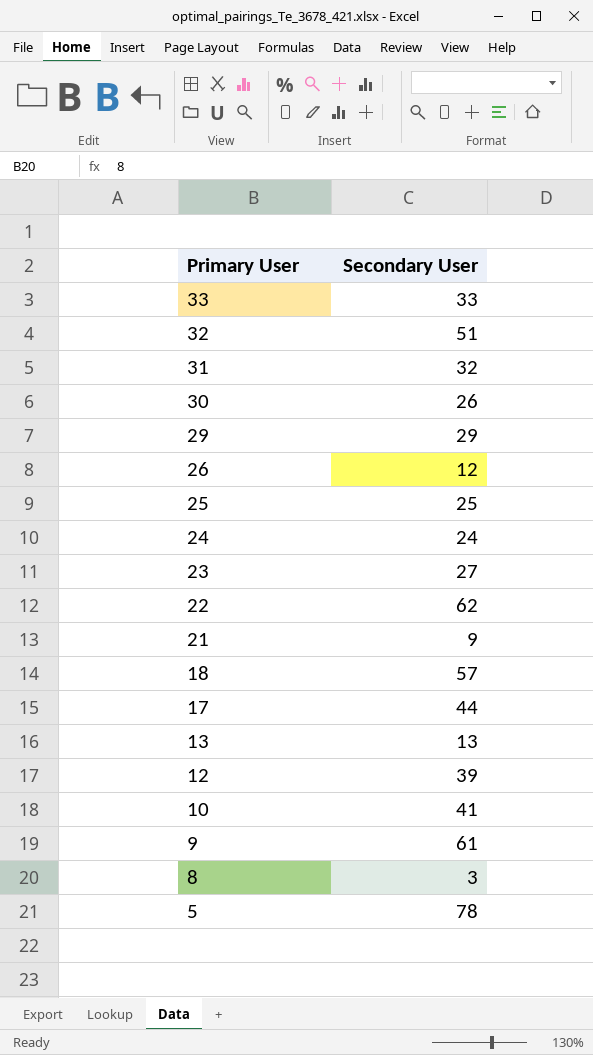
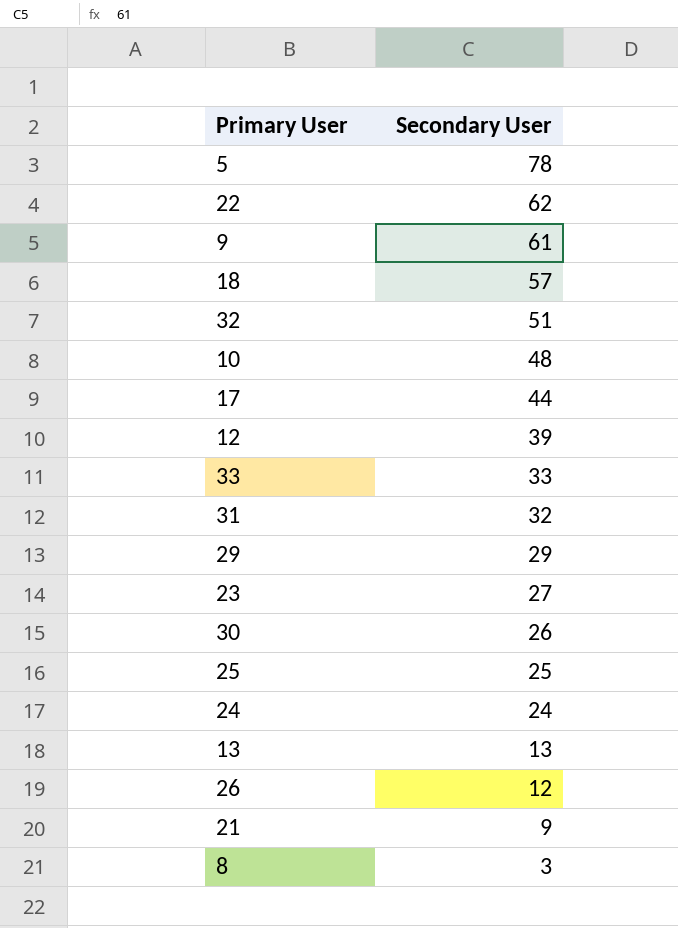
row order: Primary User descending -> Secondary User descending
10 | Secondary User: 41 -> 48

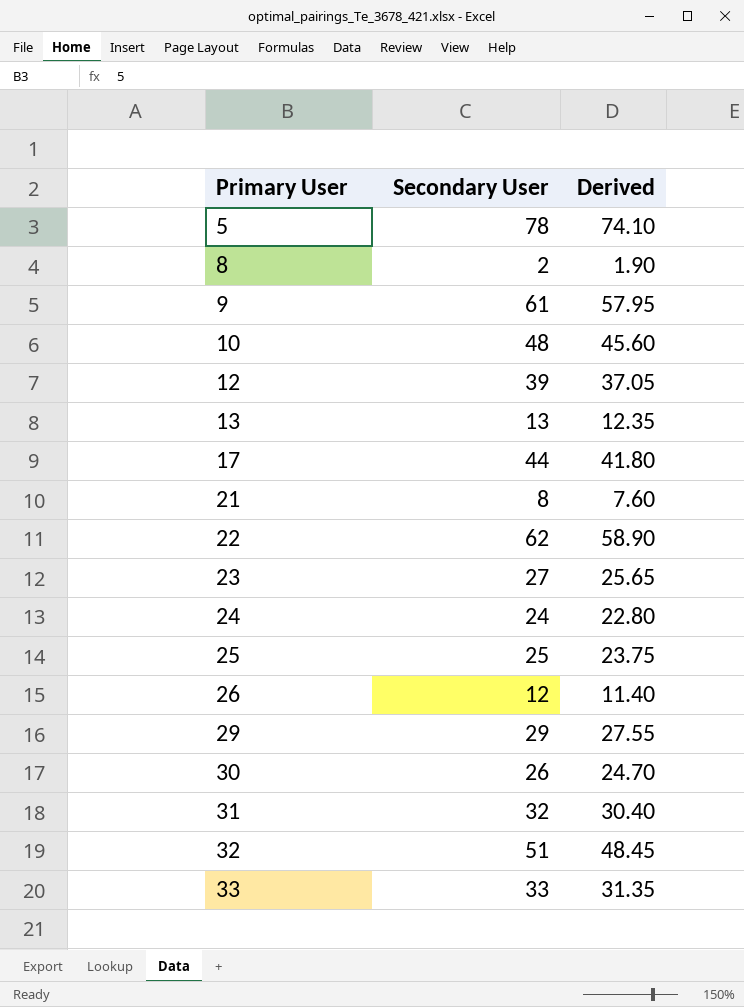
row order: Secondary User descending -> Primary User ascending
column Derived | formula: none -> [Secondary User] * 0.95
row 18: 57 -> none
8 | Secondary User: 3 -> 2
21 | Secondary User: 9 -> 8

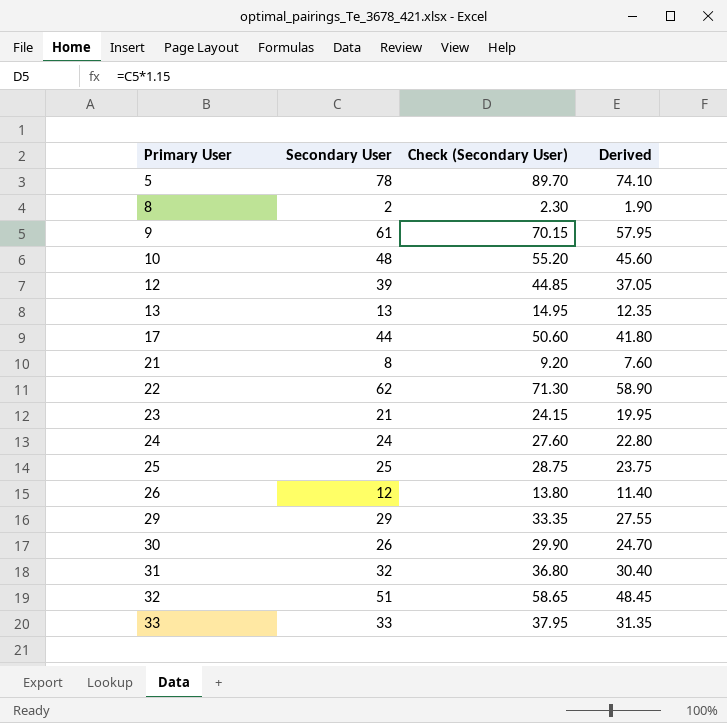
column Check (Secondary User) | formula: none -> [Secondary User] * 1.15
23 | Secondary User: 27 -> 21
23 | Derived: 25.65 -> 19.95

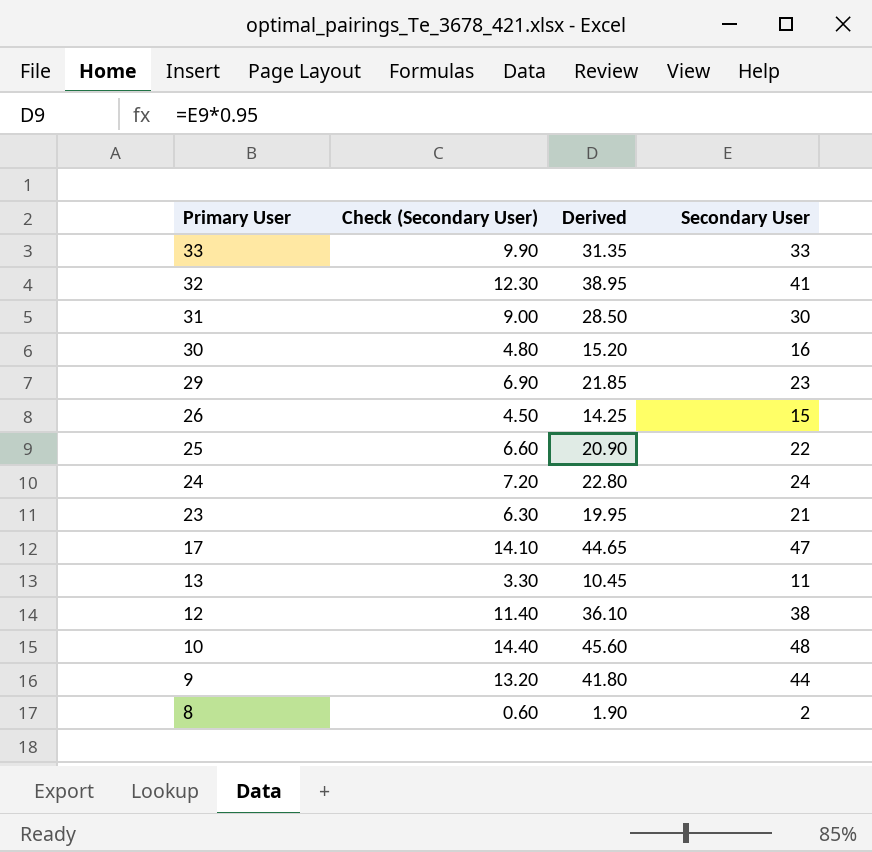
row order: Primary User ascending -> Primary User descending
column Check (Secondary User) | formula: [Secondary User] * 1.15 -> [Secondary User] * 0.3
column Secondary User | position: 2 -> 4
row 5: 78 | 89.70 | 74.10 -> none
row 21: 8 | 9.20 | 7.60 -> none
row 22: 62 | 71.30 | 58.90 -> none
32 | Derived: 48.45 -> 38.95
32 | Secondary User: 51 -> 41
31 | Derived: 30.40 -> 28.50
31 | Secondary User: 32 -> 30
30 | Derived: 24.70 -> 15.20
30 | Secondary User: 26 -> 16
29 | Derived: 27.55 -> 21.85
29 | Secondary User: 29 -> 23
26 | Derived: 11.40 -> 14.25
26 | Secondary User: 12 -> 15
25 | Derived: 23.75 -> 20.90
25 | Secondary User: 25 -> 22
17 | Derived: 41.80 -> 44.65
17 | Secondary User: 44 -> 47
13 | Derived: 12.35 -> 10.45
13 | Secondary User: 13 -> 11
12 | Derived: 37.05 -> 36.10
12 | Secondary User: 39 -> 38
9 | Derived: 57.95 -> 41.80
9 | Secondary User: 61 -> 44

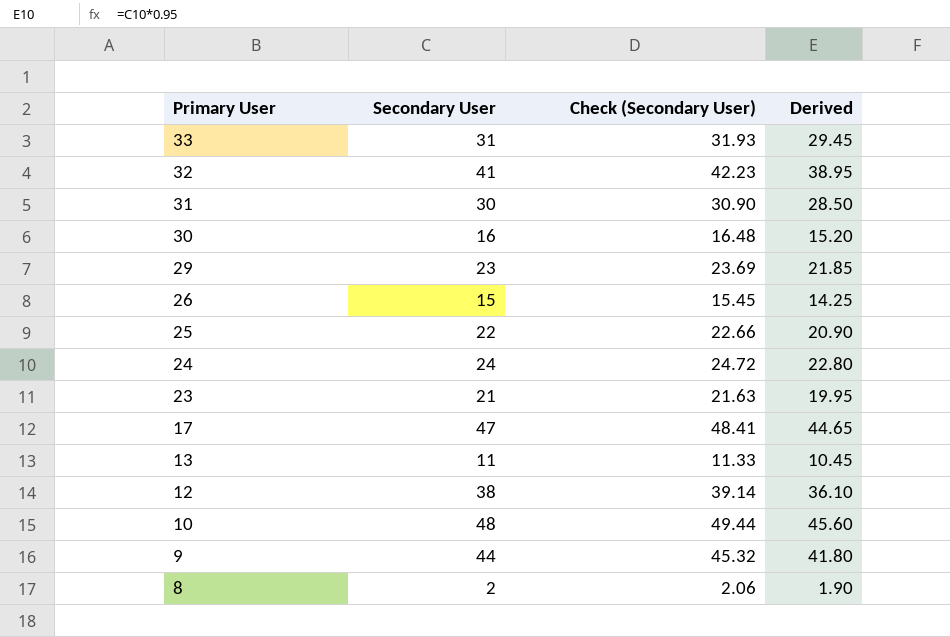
column Secondary User | position: 4 -> 2
column Check (Secondary User) | formula: [Secondary User] * 0.3 -> [Secondary User] * 1.03
33 | Secondary User: 33 -> 31
33 | Derived: 31.35 -> 29.45

